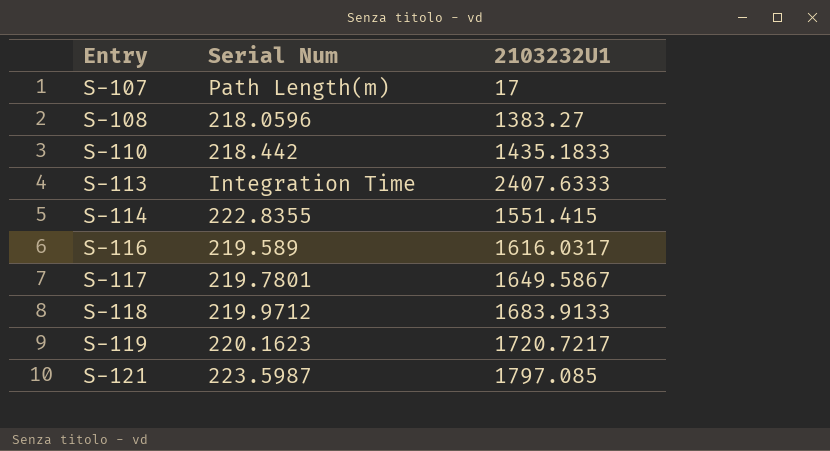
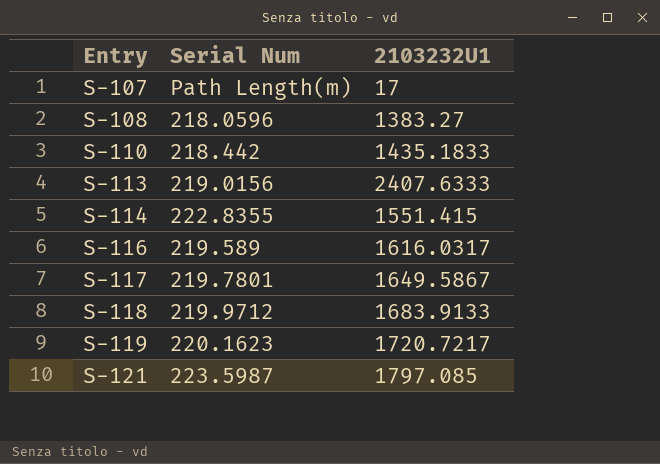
S-113 | Serial Num: Integration Time -> 219.0156

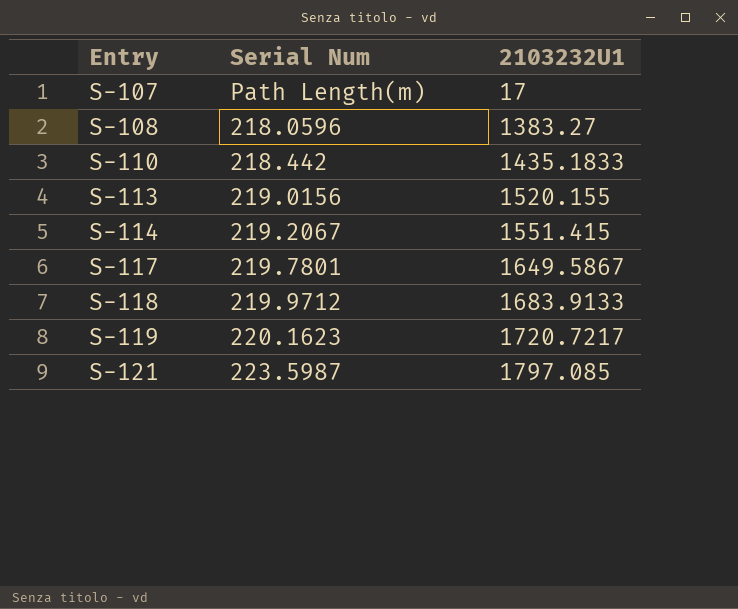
row S-116: 219.589 | 1616.0317 -> none
S-113 | 2103232U1: 2407.6333 -> 1520.155
S-114 | Serial Num: 222.8355 -> 219.2067

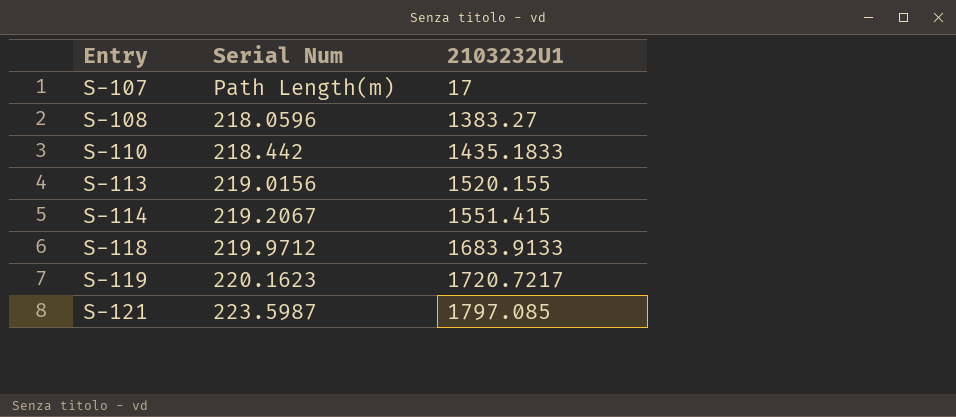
row S-117: 219.7801 | 1649.5867 -> none

